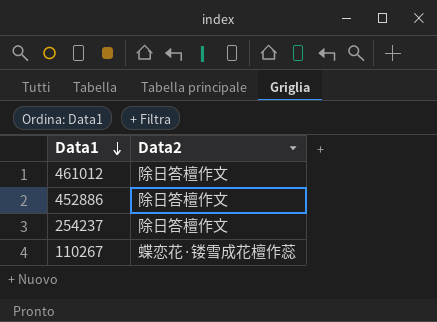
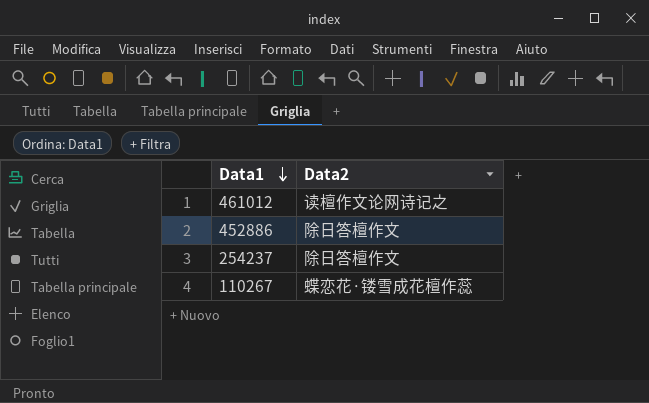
461012 | Data2: 除日答檀作文 -> 读檀作文论网诗记之

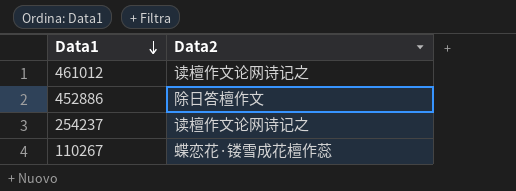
254237 | Data2: 除日答檀作文 -> 读檀作文论网诗记之

